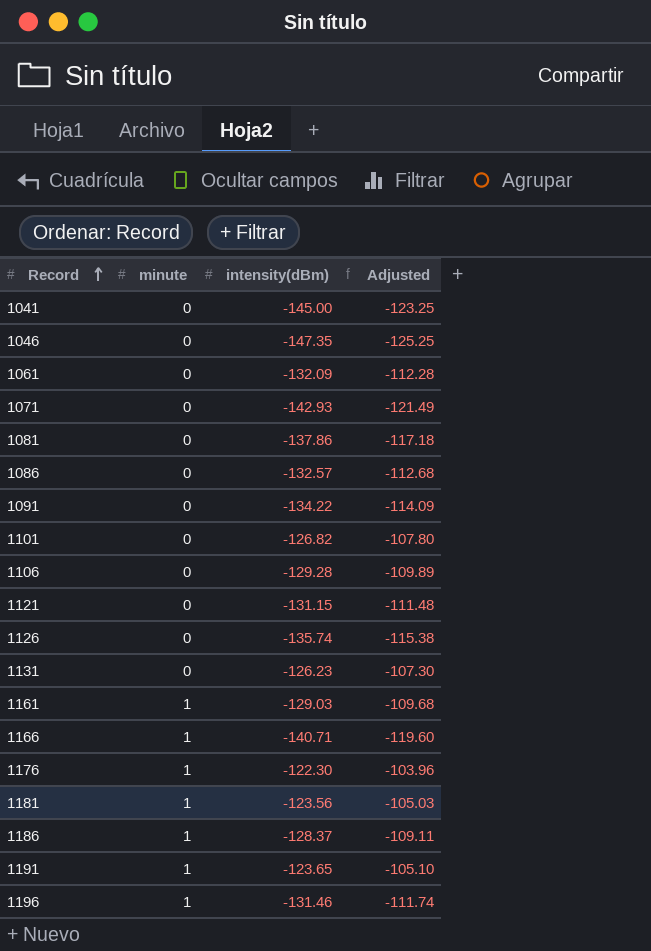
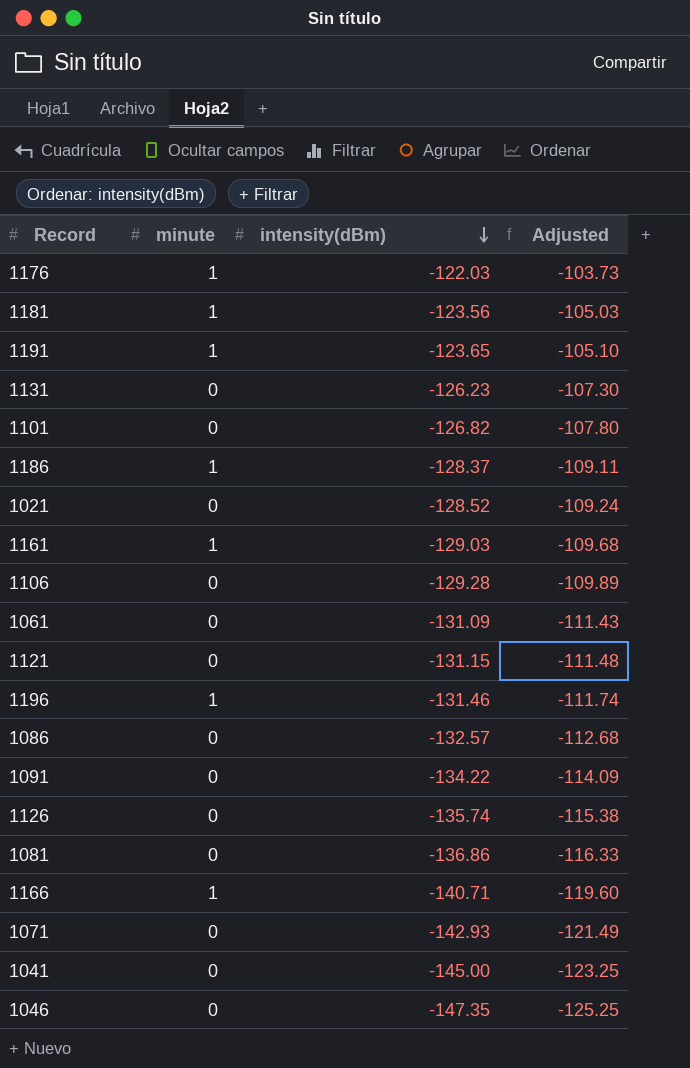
row order: Record ascending -> intensity(dBm) descending
1176 | intensity(dBm): -122.30 -> -122.03
1176 | Adjusted: -103.96 -> -103.73
row 1021: none -> 0 | -128.52 | -109.24
1061 | intensity(dBm): -132.09 -> -131.09
1061 | Adjusted: -112.28 -> -111.43
1081 | intensity(dBm): -137.86 -> -136.86
1081 | Adjusted: -117.18 -> -116.33

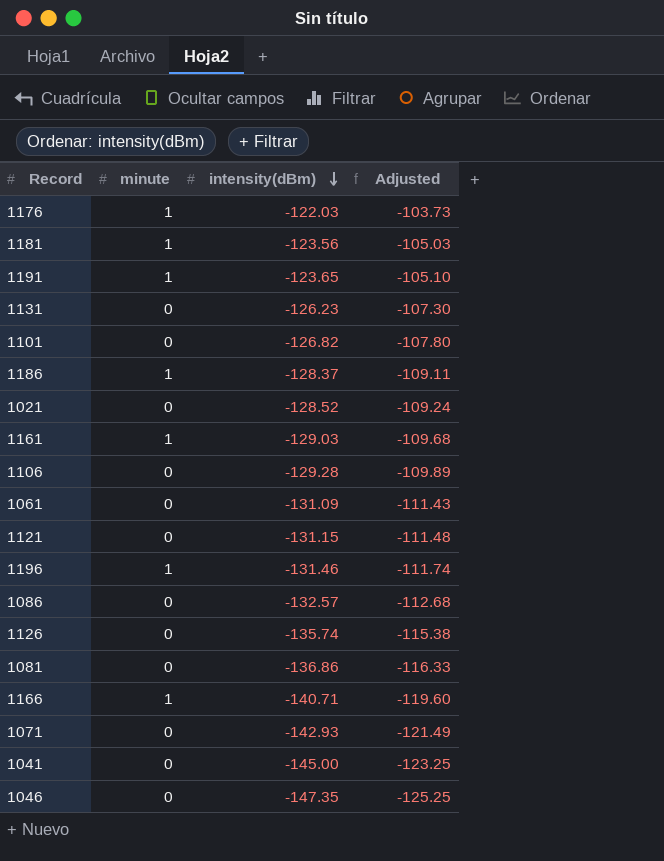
row 1091: 0 | -134.22 | -114.09 -> none

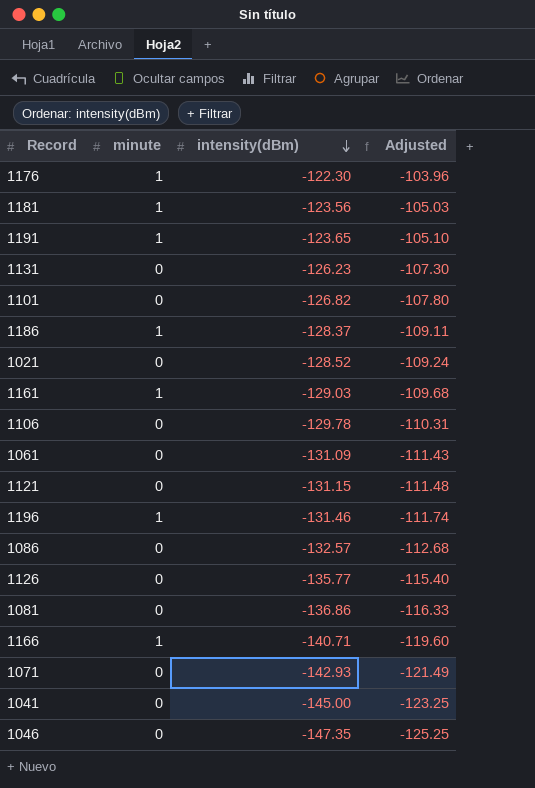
1176 | intensity(dBm): -122.03 -> -122.30
1176 | Adjusted: -103.73 -> -103.96
1106 | intensity(dBm): -129.28 -> -129.78
1106 | Adjusted: -109.89 -> -110.31
1126 | intensity(dBm): -135.74 -> -135.77
1126 | Adjusted: -115.38 -> -115.40

